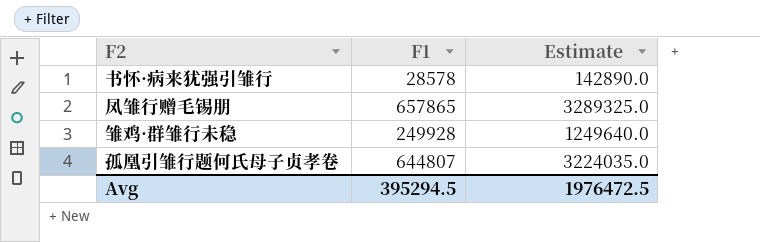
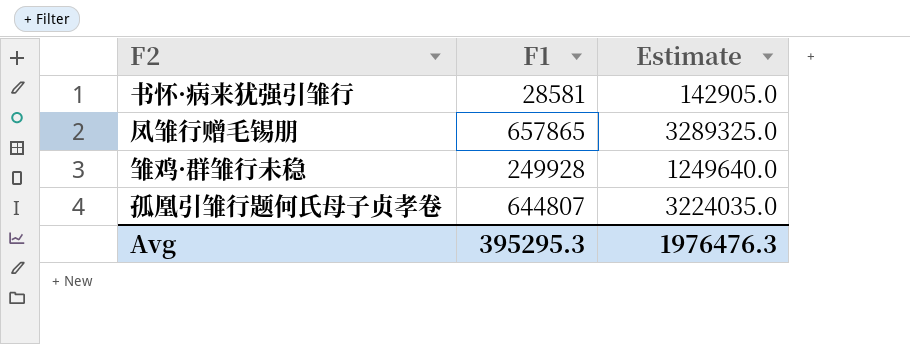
书怀·病来犹强引雏行 | F1: 28578 -> 28581
书怀·病来犹强引雏行 | Estimate: 142890.0 -> 142905.0
Avg | F1: 395294.5 -> 395295.3
Avg | Estimate: 1976472.5 -> 1976476.3

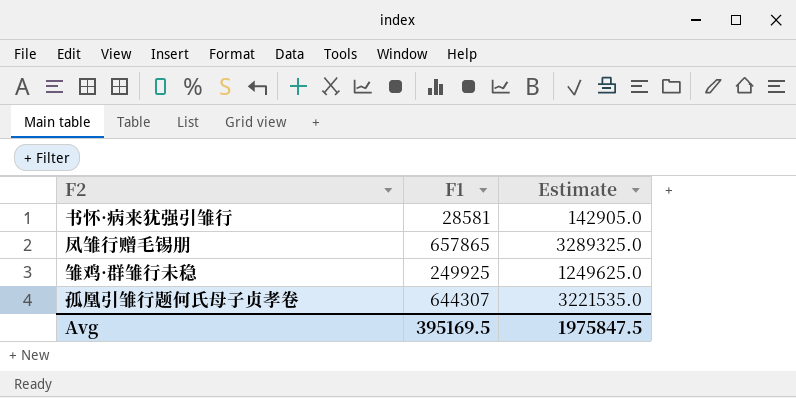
雏鸡·群雏行未稳 | F1: 249928 -> 249925
雏鸡·群雏行未稳 | Estimate: 1249640.0 -> 1249625.0
孤凰引雏行题何氏母子贞孝卷 | F1: 644807 -> 644307
孤凰引雏行题何氏母子贞孝卷 | Estimate: 3224035.0 -> 3221535.0
Avg | F1: 395295.3 -> 395169.5
Avg | Estimate: 1976476.3 -> 1975847.5

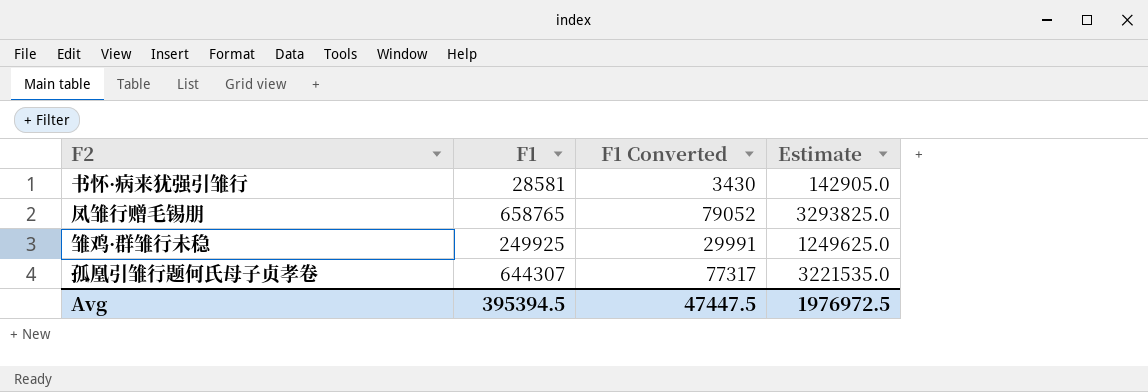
column F1 Converted | formula: none -> [F1] * 0.12
凤雏行赠毛锡朋 | F1: 657865 -> 658765
凤雏行赠毛锡朋 | Estimate: 3289325.0 -> 3293825.0
Avg | F1: 395169.5 -> 395394.5
Avg | Estimate: 1975847.5 -> 1976972.5

